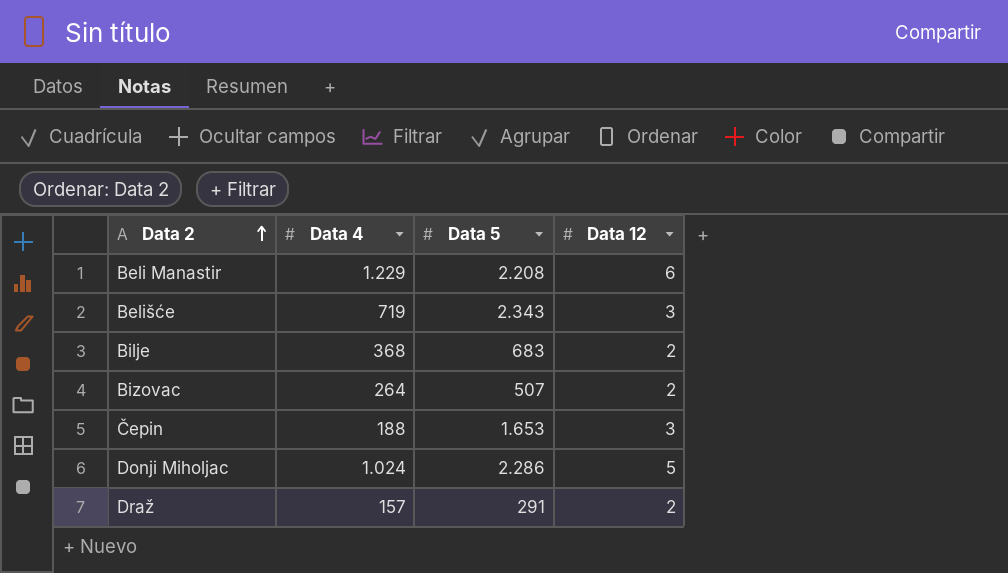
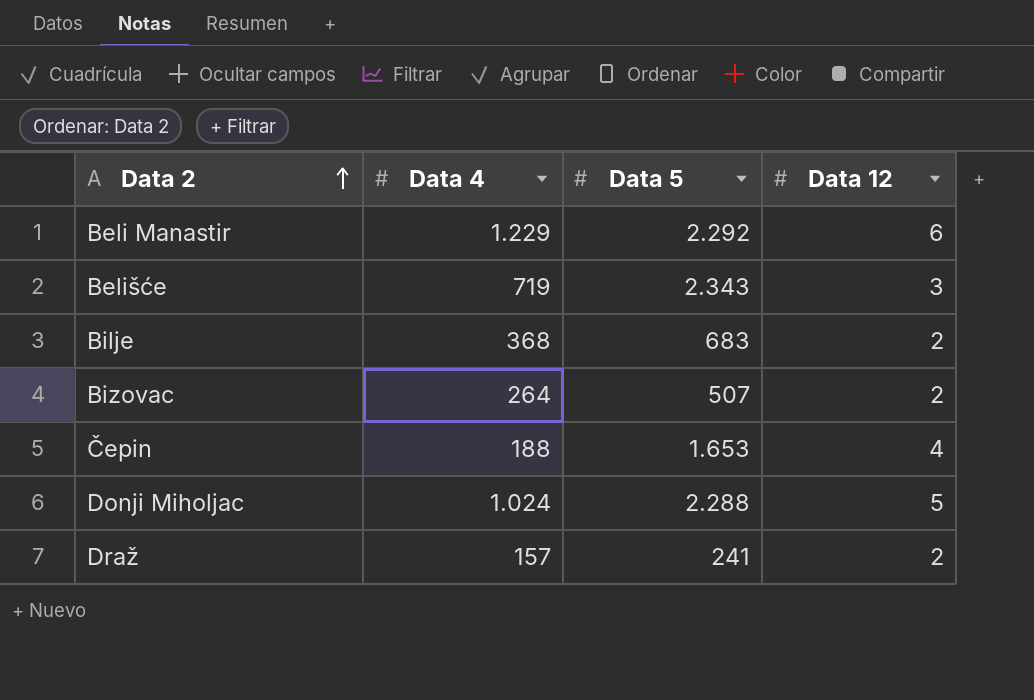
Beli Manastir | Data 5: 2.208 -> 2.292
Čepin | Data 12: 3 -> 4
Donji Miholjac | Data 5: 2.286 -> 2.288
Draž | Data 5: 291 -> 241

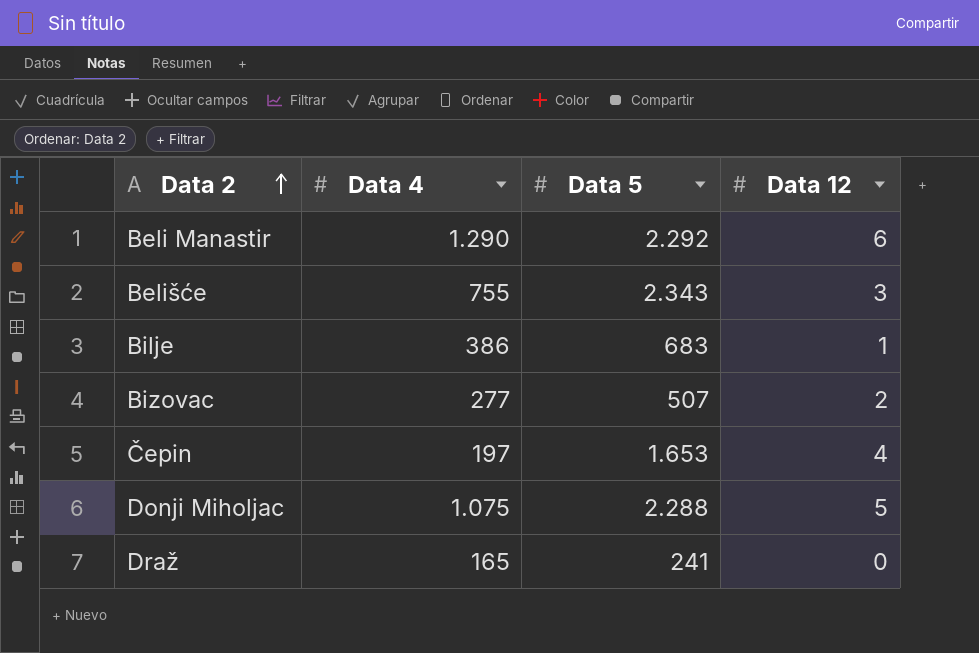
Beli Manastir | Data 4: 1.229 -> 1.290
Belišće | Data 4: 719 -> 755
Bilje | Data 4: 368 -> 386
Bilje | Data 12: 2 -> 1
Bizovac | Data 4: 264 -> 277
Čepin | Data 4: 188 -> 197
Donji Miholjac | Data 4: 1.024 -> 1.075
Draž | Data 4: 157 -> 165
Draž | Data 12: 2 -> 0

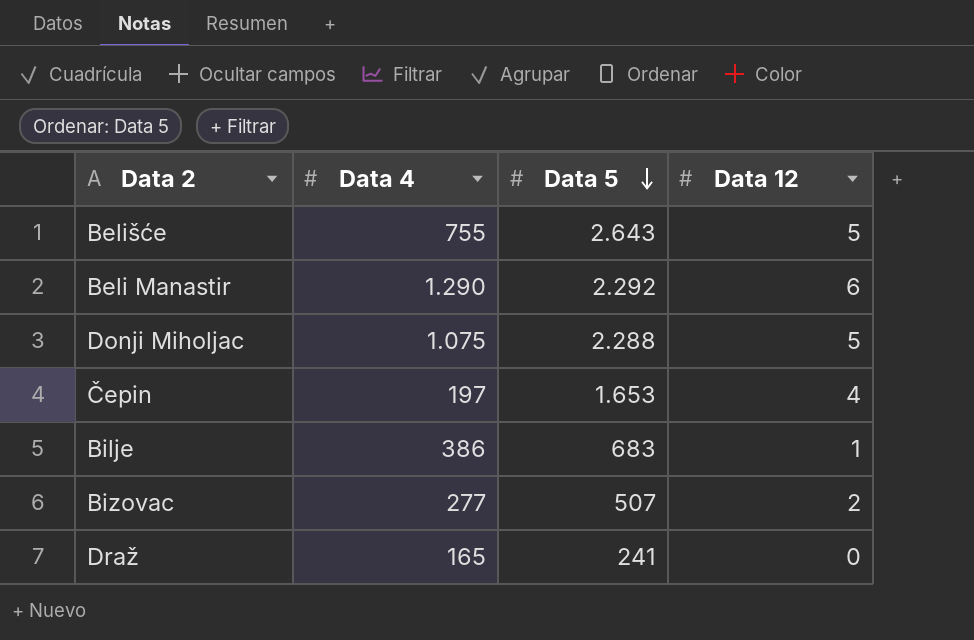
row order: Data 2 ascending -> Data 5 descending
Belišće | Data 5: 2.343 -> 2.643
Belišće | Data 12: 3 -> 5

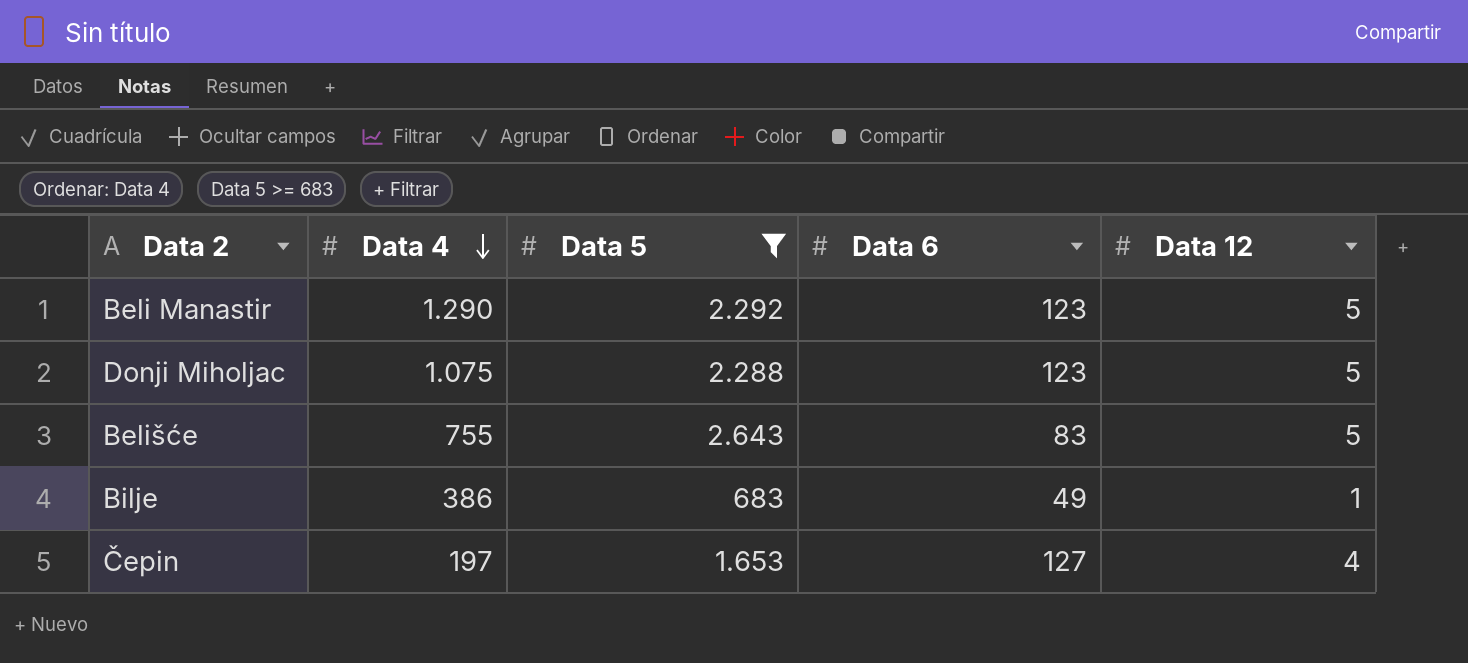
filter: none -> Data 5 >= 683
row order: Data 5 descending -> Data 4 descending
column Data 6 | position: none -> 4
Beli Manastir | Data 12: 6 -> 5

